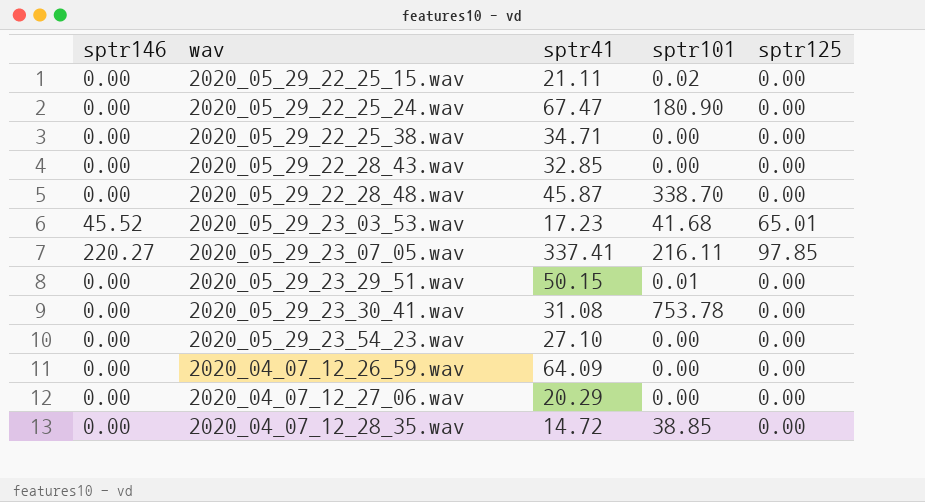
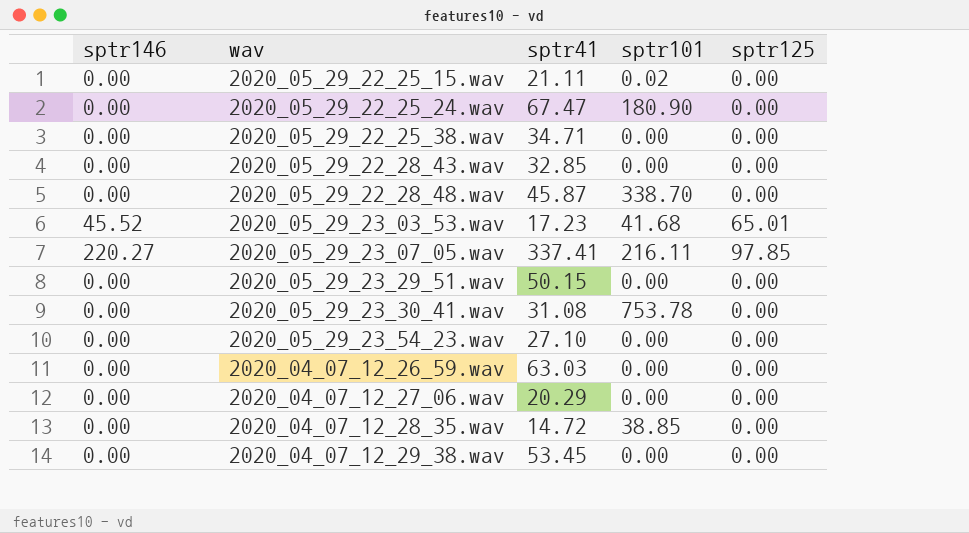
2020_05_29_23_29_51.wav | sptr101: 0.01 -> 0.00
2020_04_07_12_26_59.wav | sptr41: 64.09 -> 63.03
row 2020_04_07_12_29_38.wav: none -> 0.00 | 53.45 | 0.00 | 0.00

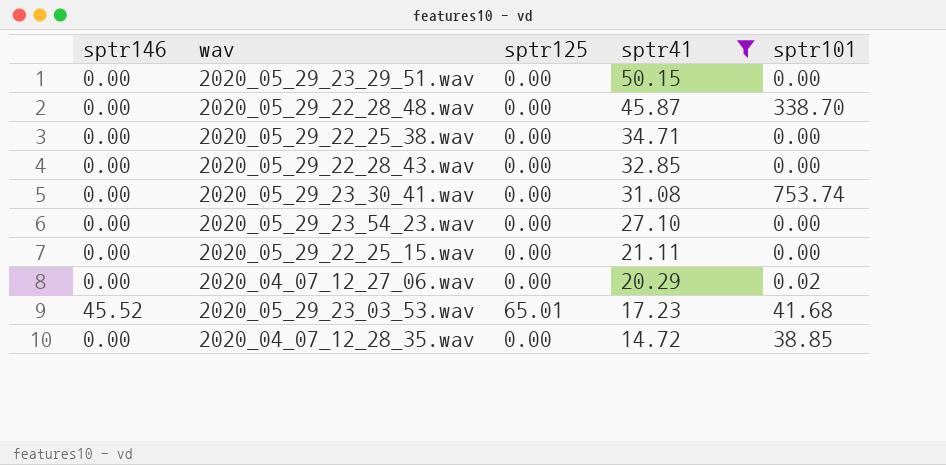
filter: none -> sptr41 <= 50.15
row order: none -> sptr41 descending
column sptr125 | position: 5 -> 3
2020_05_29_23_30_41.wav | sptr101: 753.78 -> 753.74
2020_05_29_22_25_15.wav | sptr101: 0.02 -> 0.00
2020_04_07_12_27_06.wav | sptr101: 0.00 -> 0.02

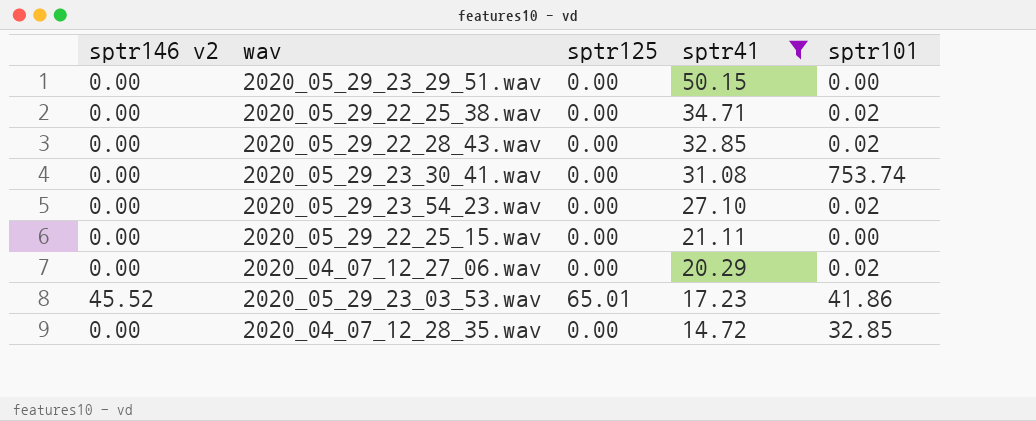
column name: sptr146 -> sptr146 v2
row 2020_05_29_22_28_48.wav: 0.00 | 0.00 | 45.87 | 338.70 -> none
2020_05_29_22_25_38.wav | sptr101: 0.00 -> 0.02
2020_05_29_22_28_43.wav | sptr101: 0.00 -> 0.02
2020_05_29_23_54_23.wav | sptr101: 0.00 -> 0.02
2020_05_29_23_03_53.wav | sptr101: 41.68 -> 41.86
2020_04_07_12_28_35.wav | sptr101: 38.85 -> 32.85

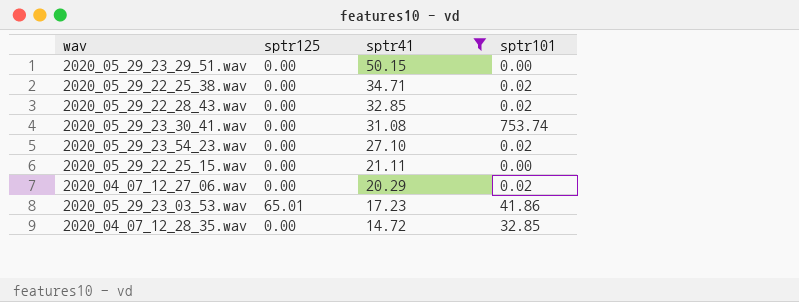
column sptr146 v2 | position: 1 -> none

